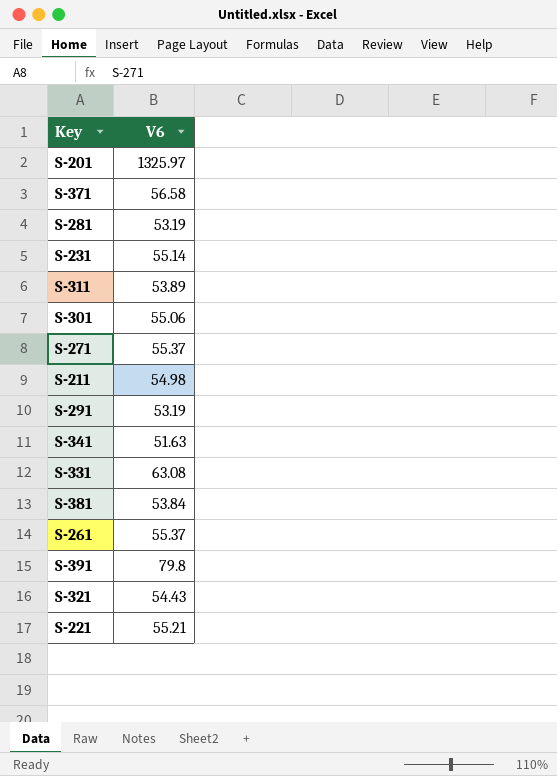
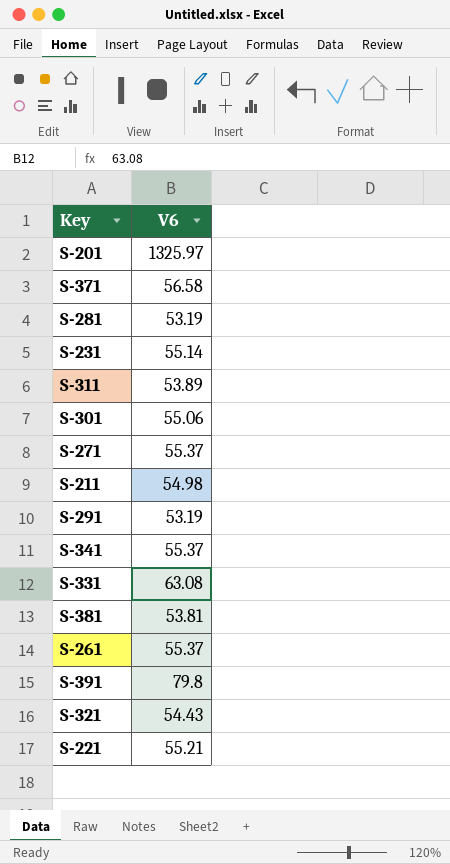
S-341 | V6: 51.63 -> 55.37
S-381 | V6: 53.84 -> 53.81

